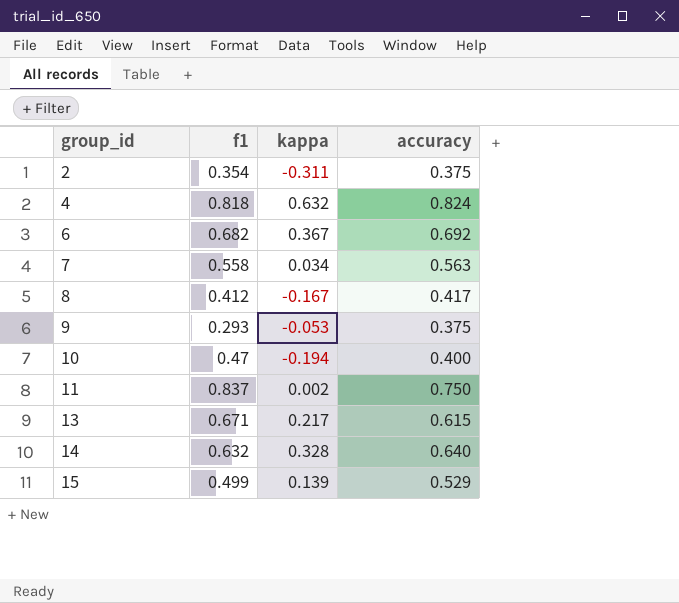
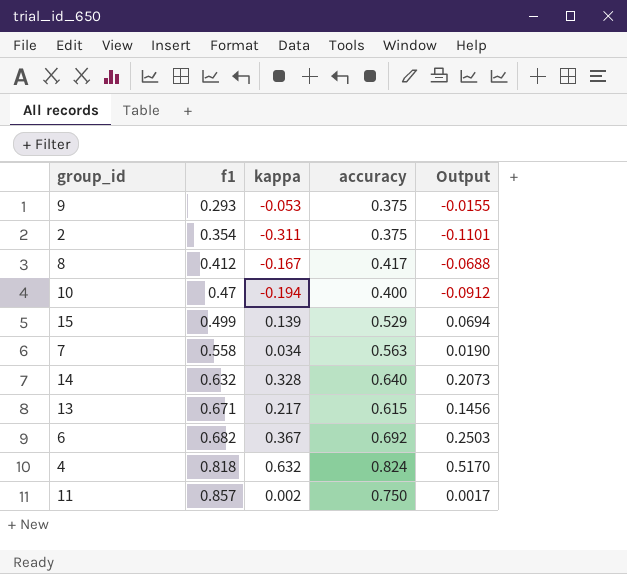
row order: group_id ascending -> f1 ascending
column Output | formula: none -> [f1] * [kappa]
11 | f1: 0.837 -> 0.857

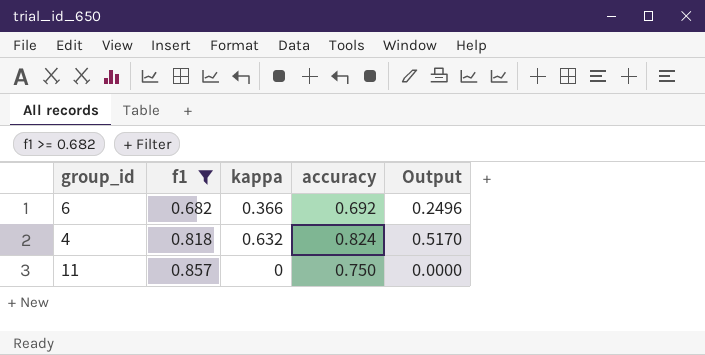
filter: none -> f1 >= 0.682
6 | kappa: 0.367 -> 0.366
6 | Output: 0.2503 -> 0.2496
11 | kappa: 0.002 -> 0
11 | Output: 0.0017 -> 0.0000

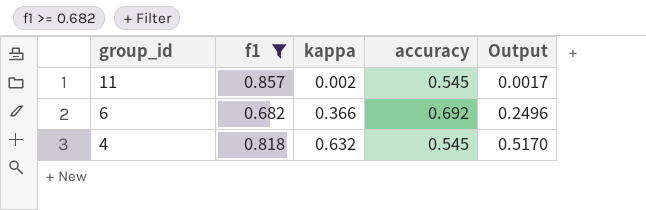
row order: f1 ascending -> group_id descending
11 | kappa: 0 -> 0.002
11 | accuracy: 0.750 -> 0.545
11 | Output: 0.0000 -> 0.0017
4 | accuracy: 0.824 -> 0.545

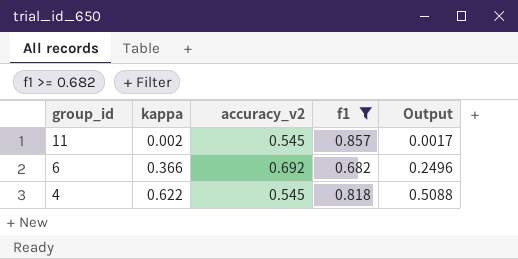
column name: accuracy -> accuracy_v2
column f1 | position: 2 -> 4
4 | kappa: 0.632 -> 0.622
4 | Output: 0.5170 -> 0.5088

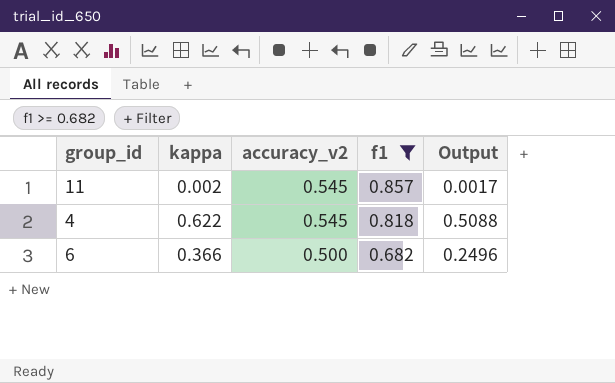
row order: group_id descending -> accuracy_v2 descending
6 | accuracy_v2: 0.692 -> 0.500

